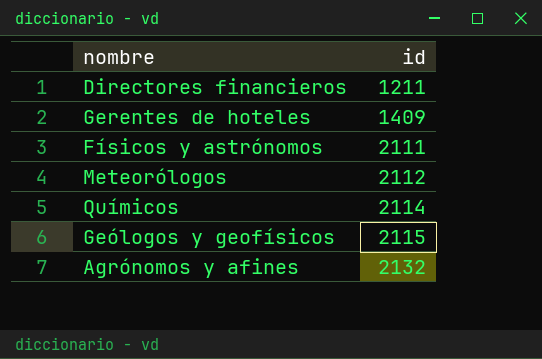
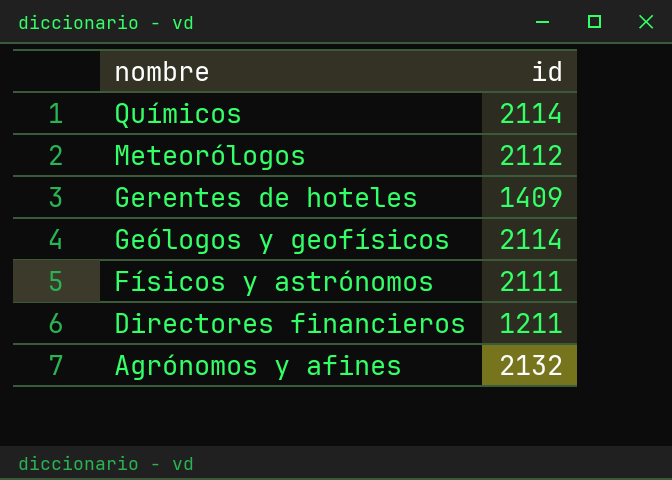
row order: id ascending -> nombre descending
Geólogos y geofísicos | id: 2115 -> 2114

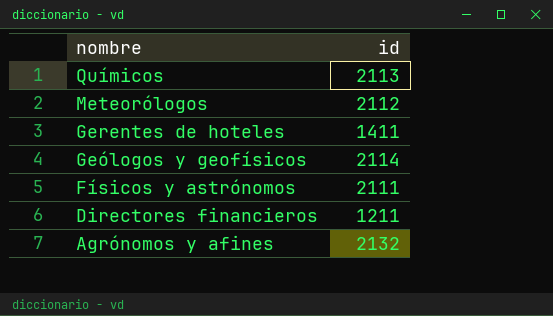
Químicos | id: 2114 -> 2113
Gerentes de hoteles | id: 1409 -> 1411

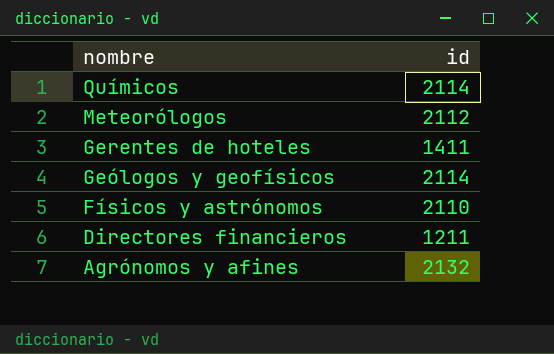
Químicos | id: 2113 -> 2114
Físicos y astrónomos | id: 2111 -> 2110

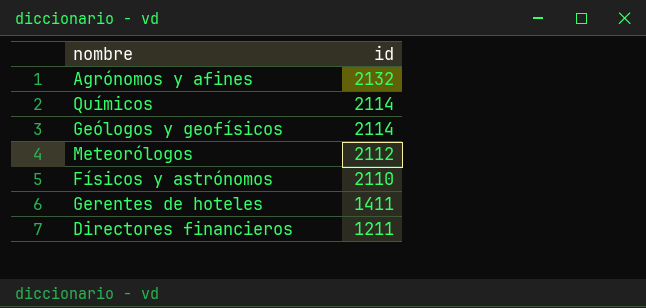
row order: nombre descending -> id descending

